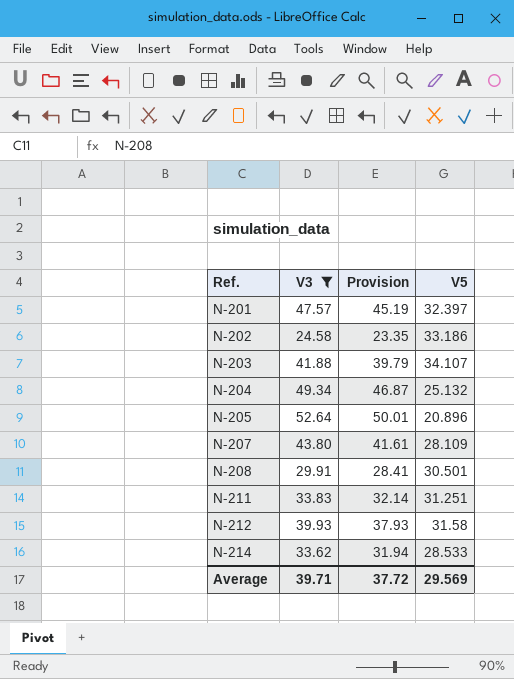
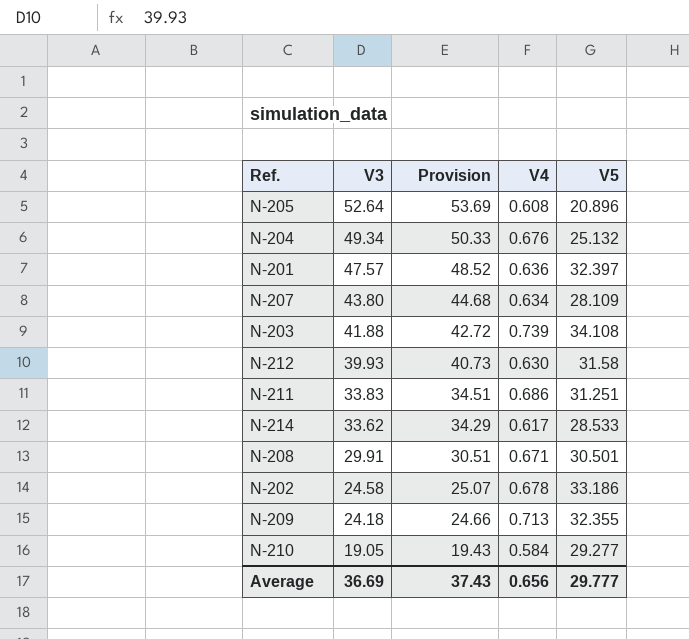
filter: V3 >= 24.58 -> none
row order: Ref. ascending -> V3 descending
column Provision | formula: [V3] * 0.95 -> [V3] * 1.02
column V4 | position: none -> 4
N-203 | V5: 34.107 -> 34.108
Average | V3: 39.71 -> 36.69
Average | Provision: 37.72 -> 37.43
Average | V5: 29.569 -> 29.777

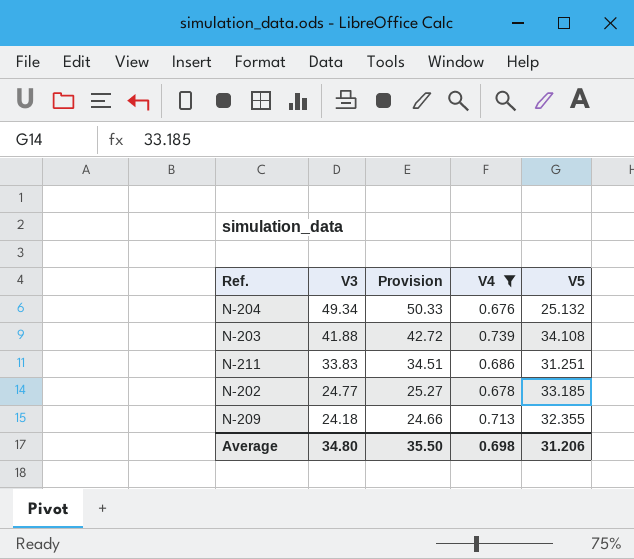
filter: none -> V4 >= 0.676
N-202 | V3: 24.58 -> 24.77
N-202 | Provision: 25.07 -> 25.27
N-202 | V5: 33.186 -> 33.185
Average | V3: 36.69 -> 34.80
Average | Provision: 37.43 -> 35.50
Average | V4: 0.656 -> 0.698
Average | V5: 29.777 -> 31.206

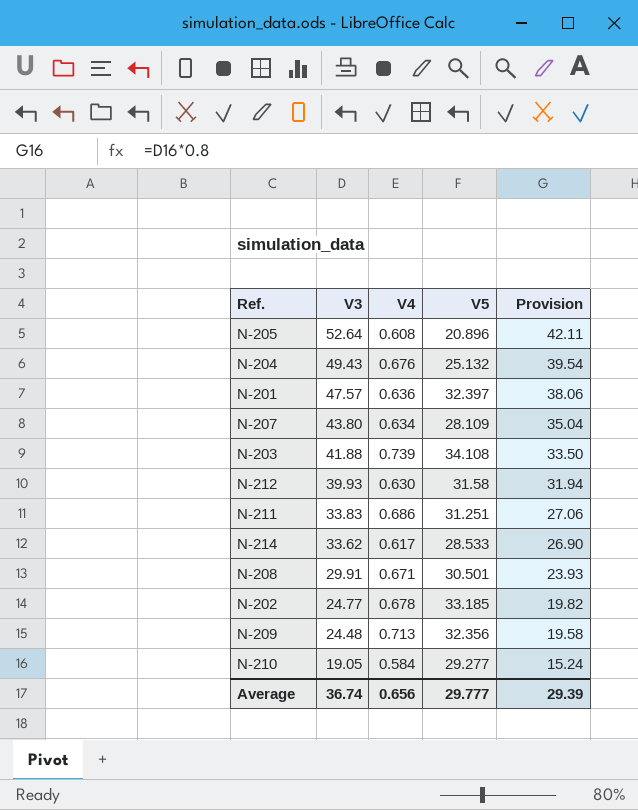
filter: V4 >= 0.676 -> none
column Provision | formula: [V3] * 1.02 -> [V3] * 0.8
column Provision | position: 3 -> 5
N-204 | V3: 49.34 -> 49.43
N-209 | V3: 24.18 -> 24.48
N-209 | V5: 32.355 -> 32.356
Average | V3: 34.80 -> 36.74
Average | V4: 0.698 -> 0.656
Average | V5: 31.206 -> 29.777
Average | Provision: 35.50 -> 29.39

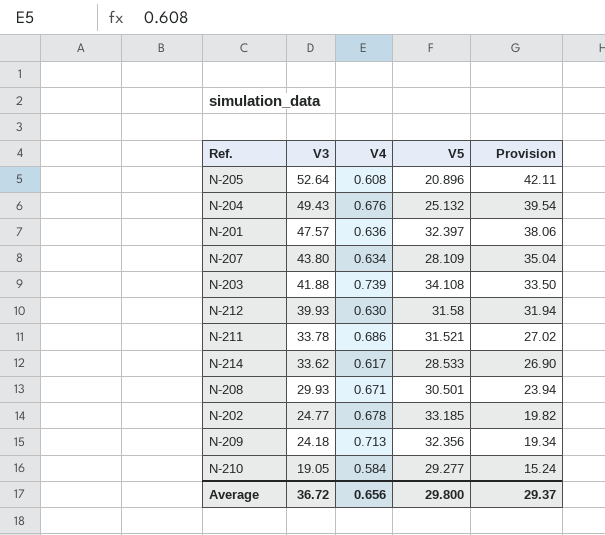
N-211 | V3: 33.83 -> 33.78
N-211 | V5: 31.251 -> 31.521
N-211 | Provision: 27.06 -> 27.02
N-208 | V3: 29.91 -> 29.93
N-208 | Provision: 23.93 -> 23.94
N-209 | V3: 24.48 -> 24.18
N-209 | Provision: 19.58 -> 19.34
Average | V3: 36.74 -> 36.72
Average | V5: 29.777 -> 29.800
Average | Provision: 29.39 -> 29.37

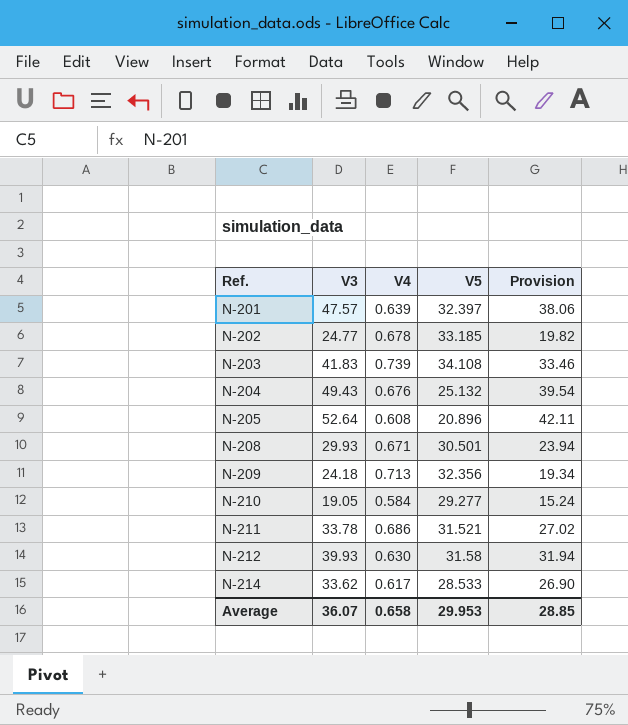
row order: V3 descending -> Ref. ascending
row N-207: 43.80 | 0.634 | 28.109 | 35.04 -> none
N-201 | V4: 0.636 -> 0.639
N-203 | V3: 41.88 -> 41.83
N-203 | Provision: 33.50 -> 33.46
Average | V3: 36.72 -> 36.07
Average | V4: 0.656 -> 0.658
Average | V5: 29.800 -> 29.953
Average | Provision: 29.37 -> 28.85

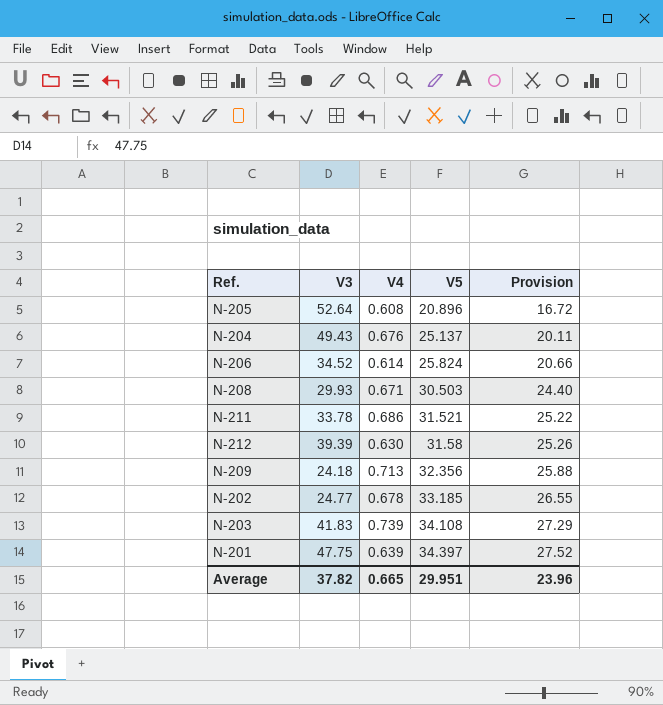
row order: Ref. ascending -> V5 ascending
column Provision | formula: [V3] * 0.8 -> [V5] * 0.8
row N-210: 19.05 | 0.584 | 29.277 | 15.24 -> none
row N-214: 33.62 | 0.617 | 28.533 | 26.90 -> none
N-204 | V5: 25.132 -> 25.137
row N-206: none -> 34.52 | 0.614 | 25.824 | 20.66
N-208 | V5: 30.501 -> 30.503
N-212 | V3: 39.93 -> 39.39
N-201 | V3: 47.57 -> 47.75
N-201 | V5: 32.397 -> 34.397
Average | V3: 36.07 -> 37.82
Average | V4: 0.658 -> 0.665
Average | V5: 29.953 -> 29.951
Average | Provision: 28.85 -> 23.96

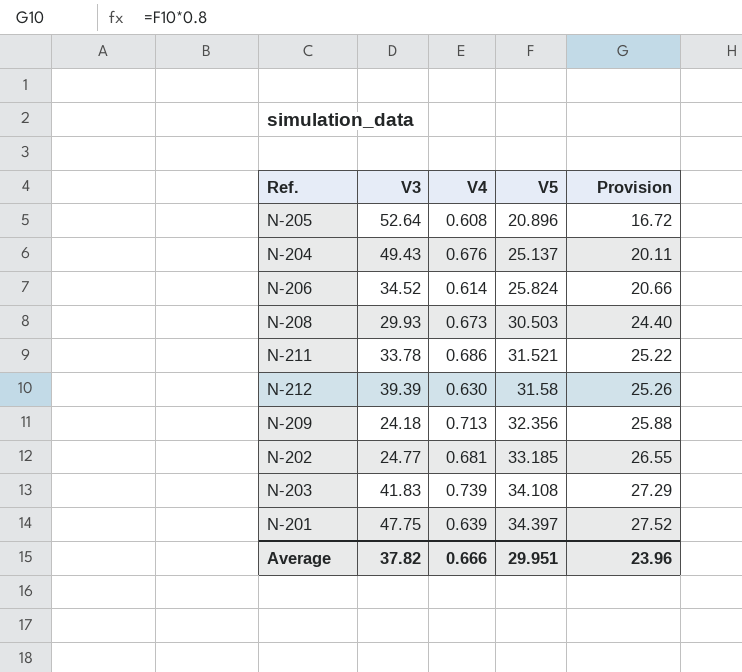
N-208 | V4: 0.671 -> 0.673
N-202 | V4: 0.678 -> 0.681
Average | V4: 0.665 -> 0.666

